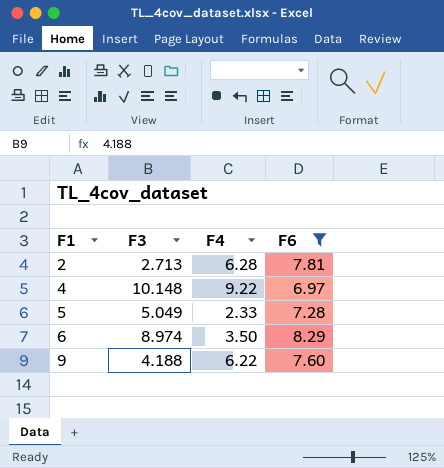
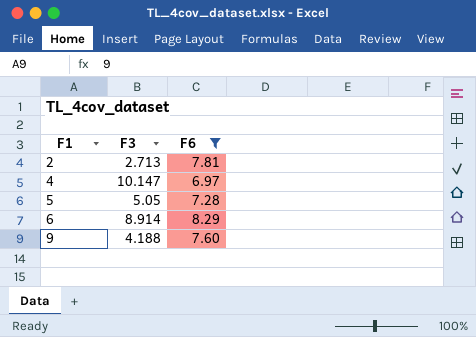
column F4 | position: 3 -> none
4 | F3: 10.148 -> 10.147
5 | F3: 5.049 -> 5.05
6 | F3: 8.974 -> 8.914

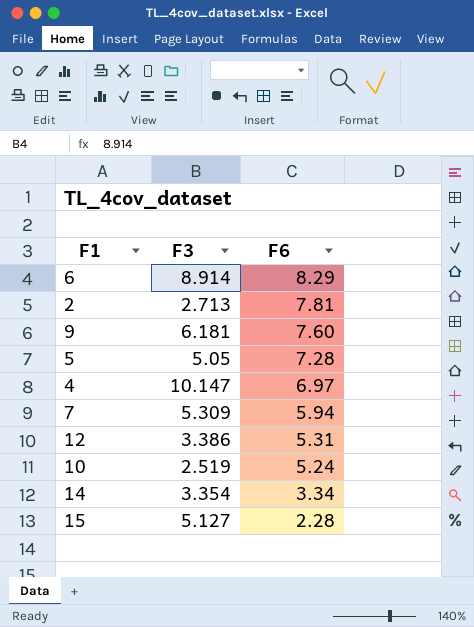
filter: F6 >= 6.97 -> none
row order: F1 ascending -> F6 descending
9 | F3: 4.188 -> 6.181

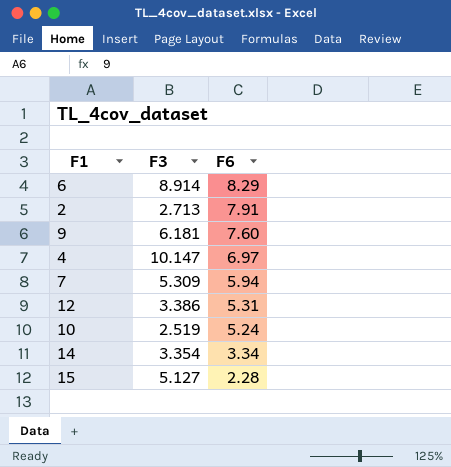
row 5: 5.05 | 7.28 -> none
2 | F6: 7.81 -> 7.91

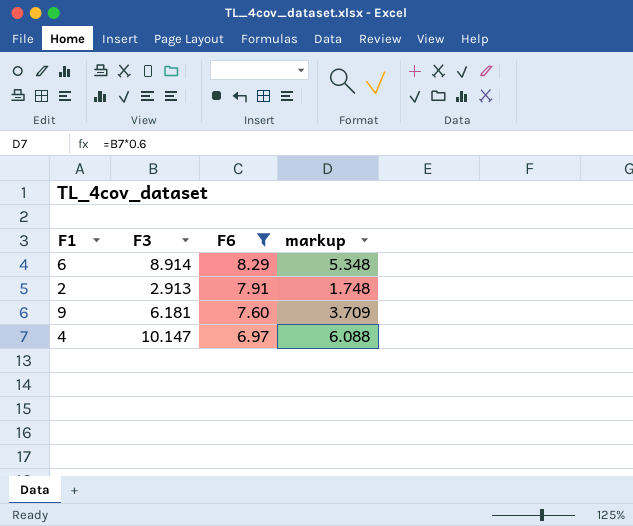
filter: none -> F6 >= 6.97
column markup | formula: none -> [F3] * 0.6
2 | F3: 2.713 -> 2.913

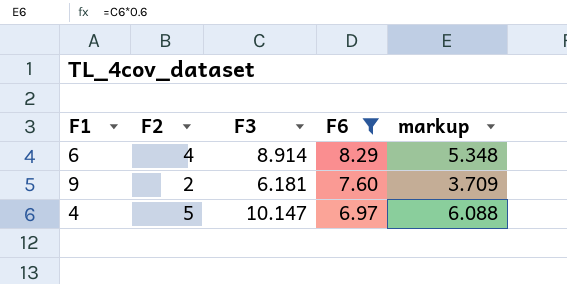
column F2 | position: none -> 2
row 2: 2.913 | 7.91 | 1.748 -> none

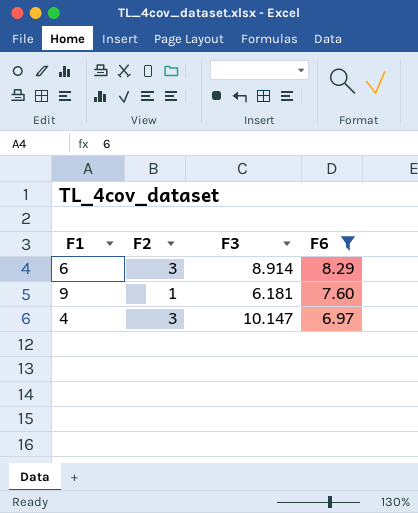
column markup | formula: [F3] * 0.6 -> none
6 | F2: 4 -> 3
9 | F2: 2 -> 1
4 | F2: 5 -> 3

